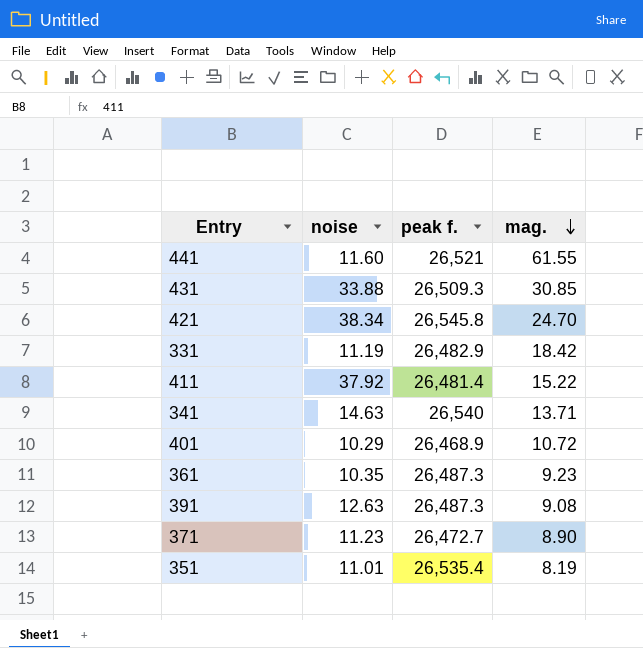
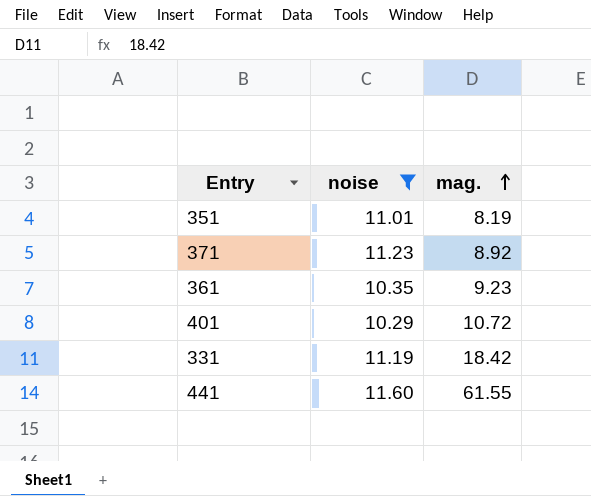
filter: none -> noise <= 11.60
row order: mag. descending -> mag. ascending
column peak f. | position: 3 -> none
371 | mag.: 8.90 -> 8.92

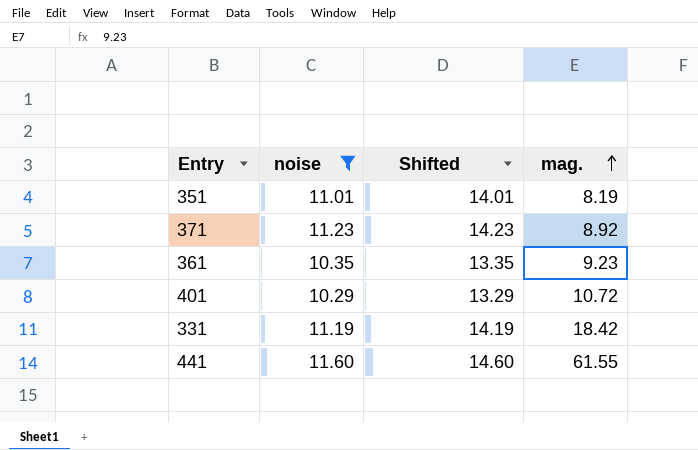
column Shifted | formula: none -> [noise] + 3

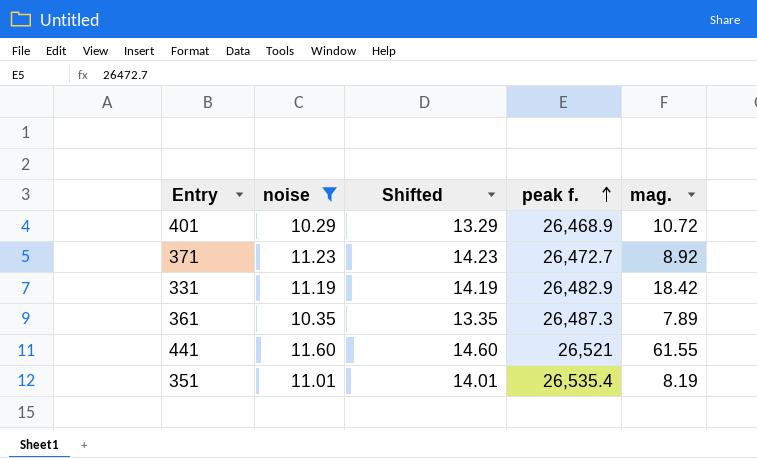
row order: mag. ascending -> peak f. ascending
column peak f. | position: none -> 4
361 | mag.: 9.23 -> 7.89

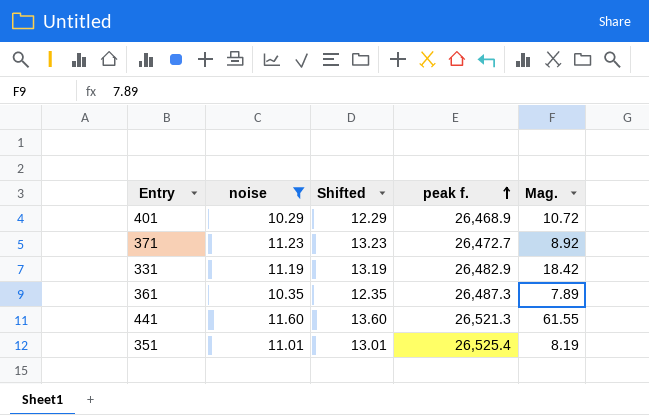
column Shifted | formula: [noise] + 3 -> [noise] + 2
column name: mag. -> Mag.
441 | peak f.: 26,521 -> 26,521.3
351 | peak f.: 26,535.4 -> 26,525.4

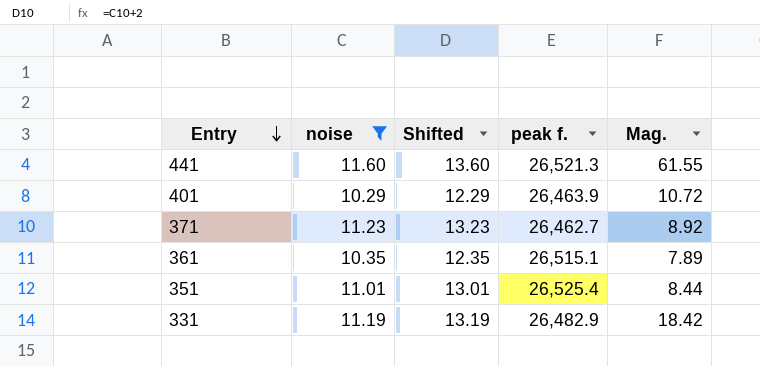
row order: peak f. ascending -> Entry descending
401 | peak f.: 26,468.9 -> 26,463.9
371 | peak f.: 26,472.7 -> 26,462.7
361 | peak f.: 26,487.3 -> 26,515.1
351 | Mag.: 8.19 -> 8.44

